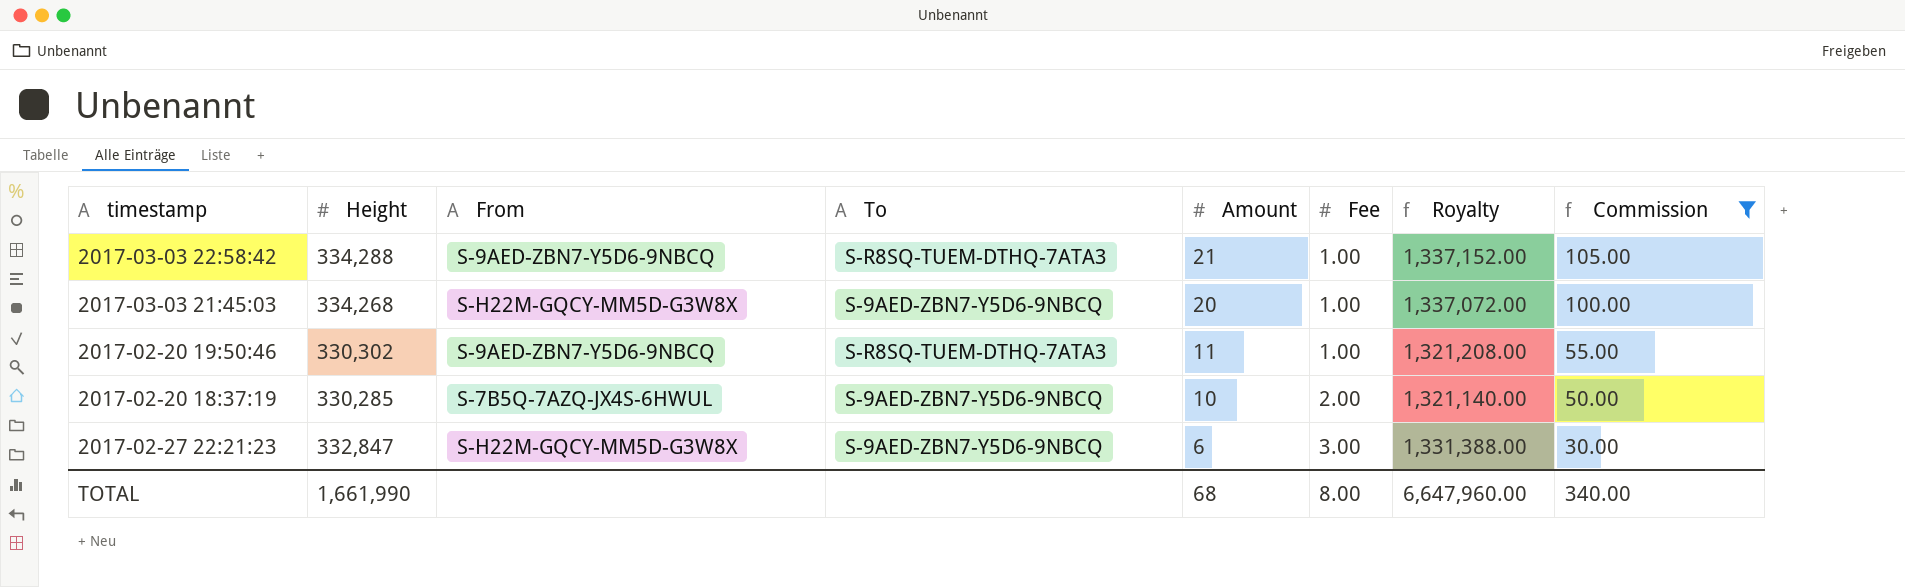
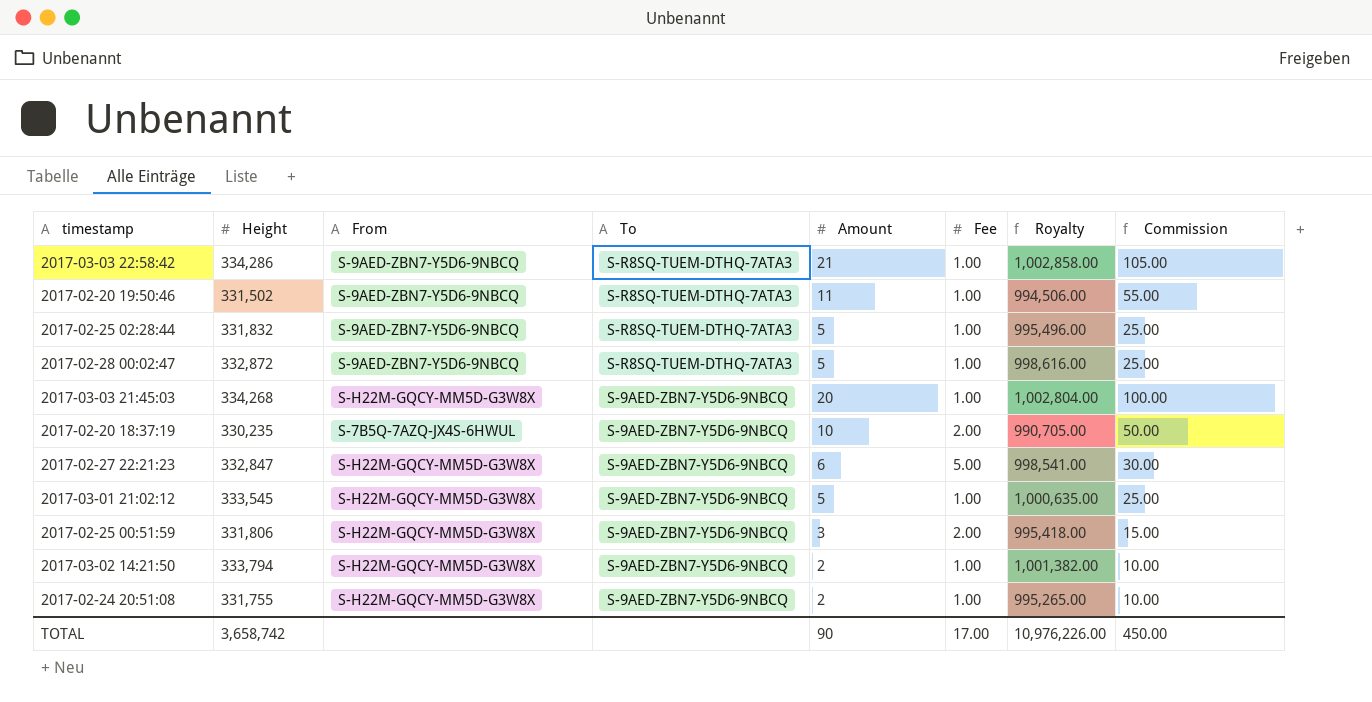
filter: Commission >= 30.00 -> none
row order: Amount descending -> To descending
column Royalty | formula: [Height] * 4 -> [Height] * 3
2017-03-03 22:58:42 | Height: 334,288 -> 334,286
2017-02-20 19:50:46 | Height: 330,302 -> 331,502
2017-02-20 18:37:19 | Height: 330,285 -> 330,235
2017-02-27 22:21:23 | Fee: 3.00 -> 5.00
TOTAL | Height: 1,661,990 -> 3,658,742
TOTAL | Amount: 68 -> 90
TOTAL | Fee: 8.00 -> 17.00
TOTAL | Royalty: 6,647,960.00 -> 10,976,226.00
TOTAL | Commission: 340.00 -> 450.00

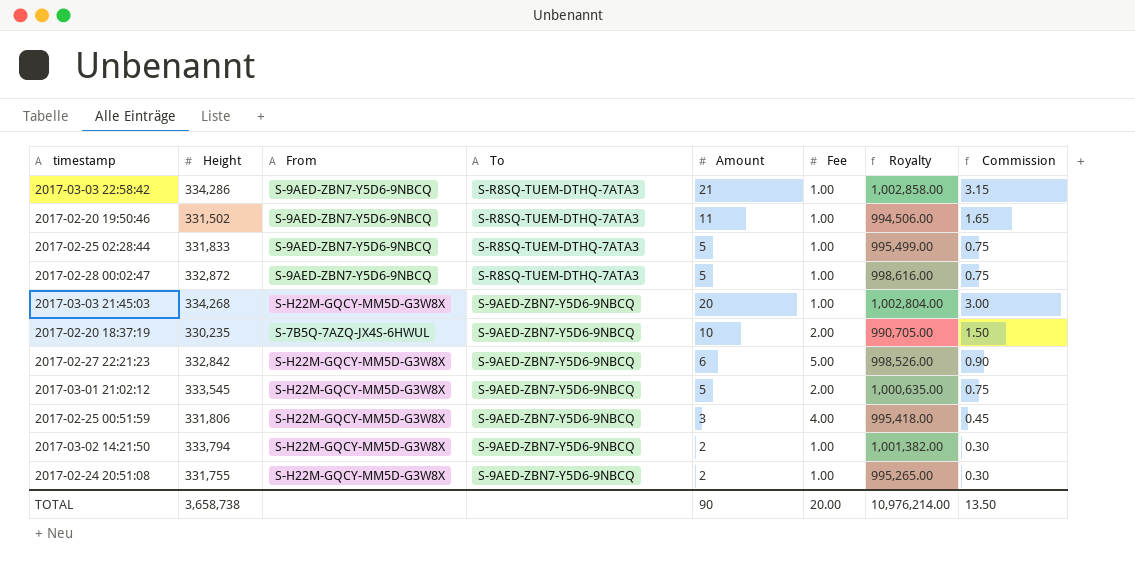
column Commission | formula: [Amount] * 5 -> [Amount] * 0.15
2017-02-25 02:28:44 | Height: 331,832 -> 331,833
2017-02-25 02:28:44 | Royalty: 995,496.00 -> 995,499.00
2017-02-27 22:21:23 | Height: 332,847 -> 332,842
2017-02-27 22:21:23 | Royalty: 998,541.00 -> 998,526.00
2017-03-01 21:02:12 | Fee: 1.00 -> 2.00
2017-02-25 00:51:59 | Fee: 2.00 -> 4.00
TOTAL | Height: 3,658,742 -> 3,658,738
TOTAL | Fee: 17.00 -> 20.00
TOTAL | Royalty: 10,976,226.00 -> 10,976,214.00
TOTAL | Commission: 450.00 -> 13.50

